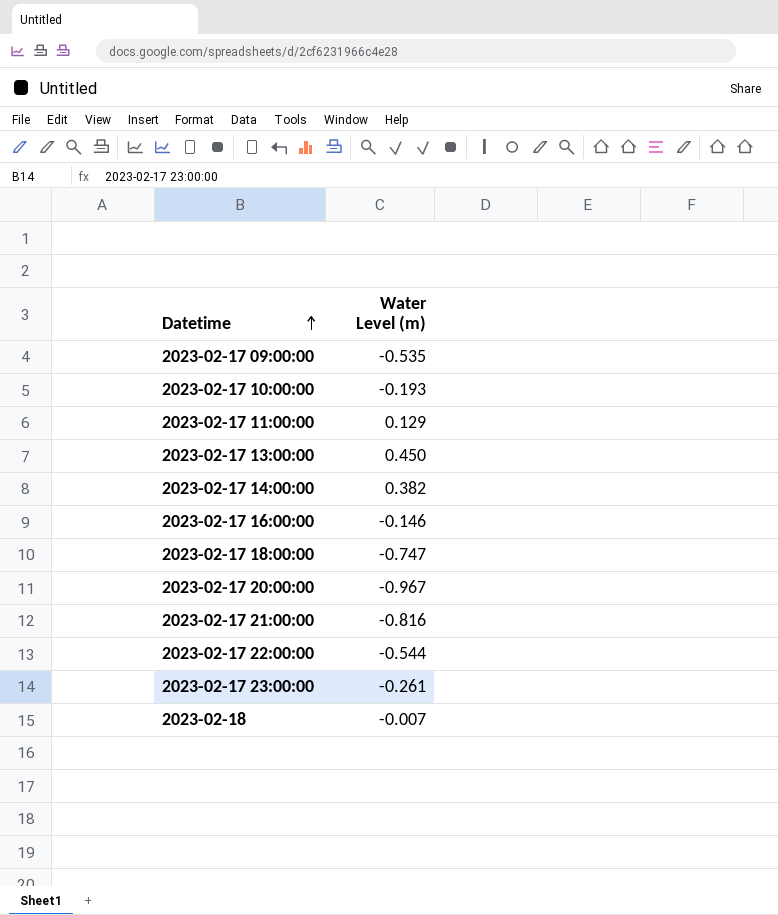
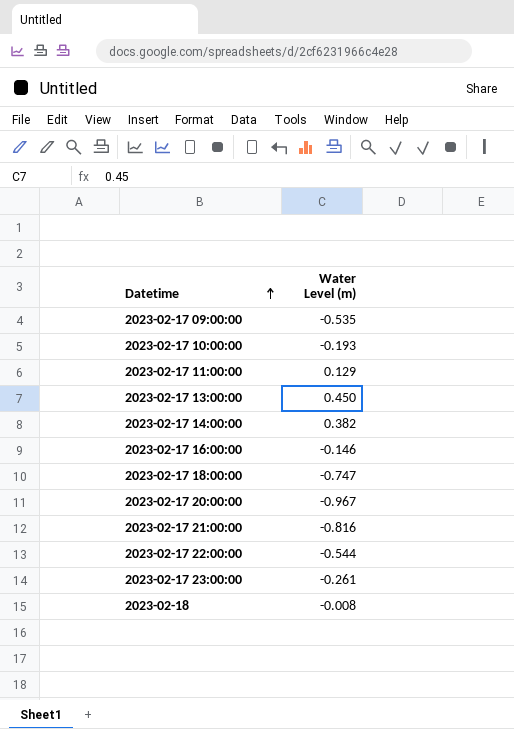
2023-02-18 | Water Level (m): -0.007 -> -0.008

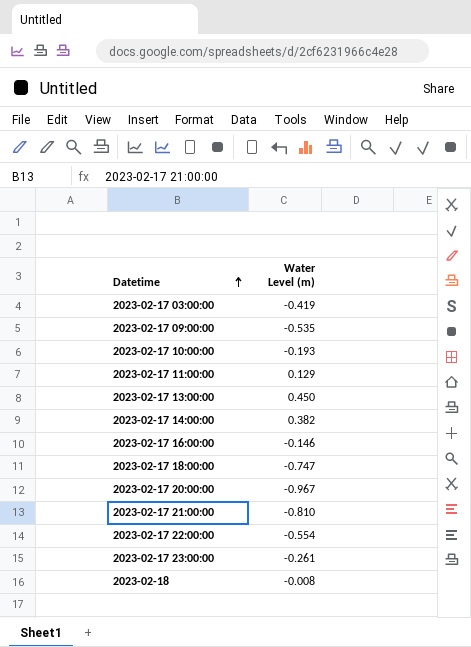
row 2023-02-17 03:00:00: none -> -0.419
2023-02-17 21:00:00 | Water Level (m): -0.816 -> -0.810
2023-02-17 22:00:00 | Water Level (m): -0.544 -> -0.554

